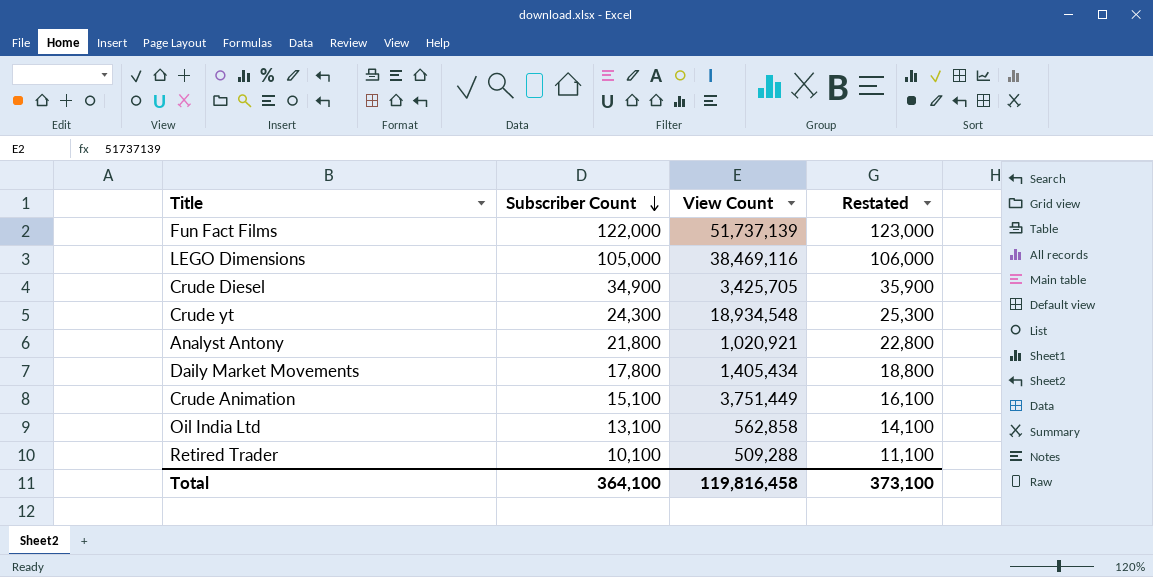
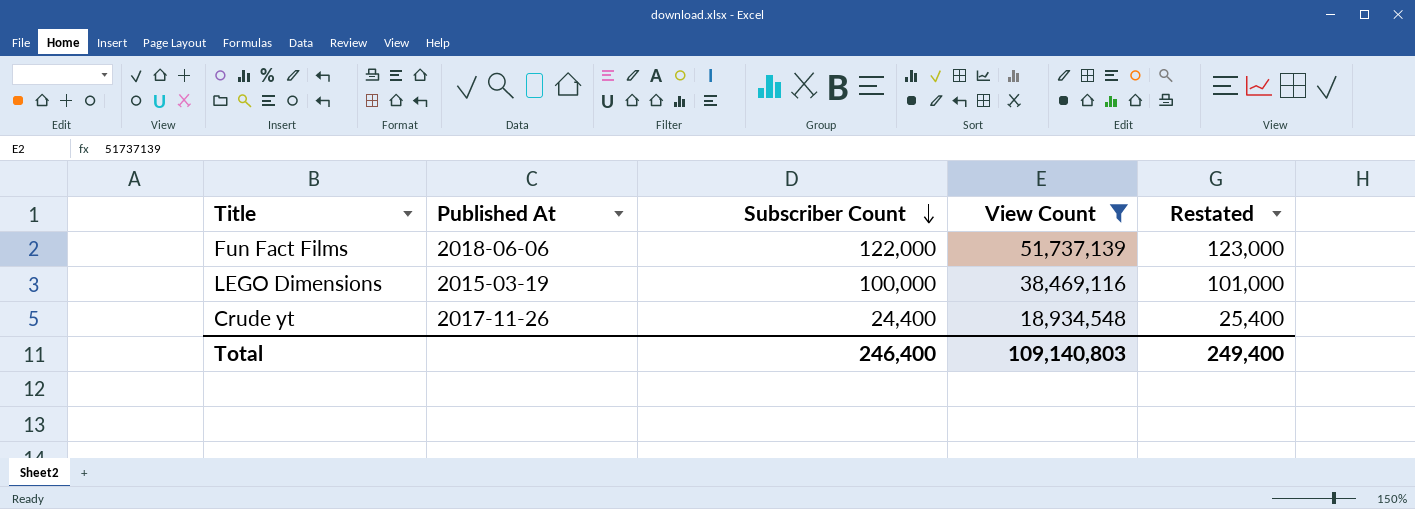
filter: none -> View Count >= 18,934,548
column Published At | position: none -> 2
LEGO Dimensions | Subscriber Count: 105,000 -> 100,000
LEGO Dimensions | Restated: 106,000 -> 101,000
Crude yt | Subscriber Count: 24,300 -> 24,400
Crude yt | Restated: 25,300 -> 25,400
Total | Subscriber Count: 364,100 -> 246,400
Total | View Count: 119,816,458 -> 109,140,803
Total | Restated: 373,100 -> 249,400

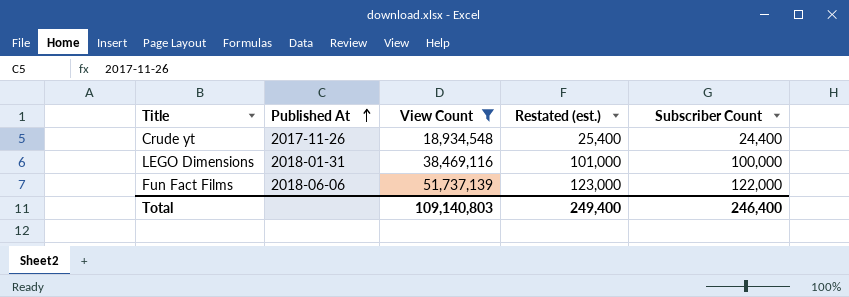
row order: Subscriber Count descending -> Published At ascending
column name: Restated -> Restated (est.)
column Subscriber Count | position: 3 -> 5
LEGO Dimensions | Published At: 2015-03-19 -> 2018-01-31

